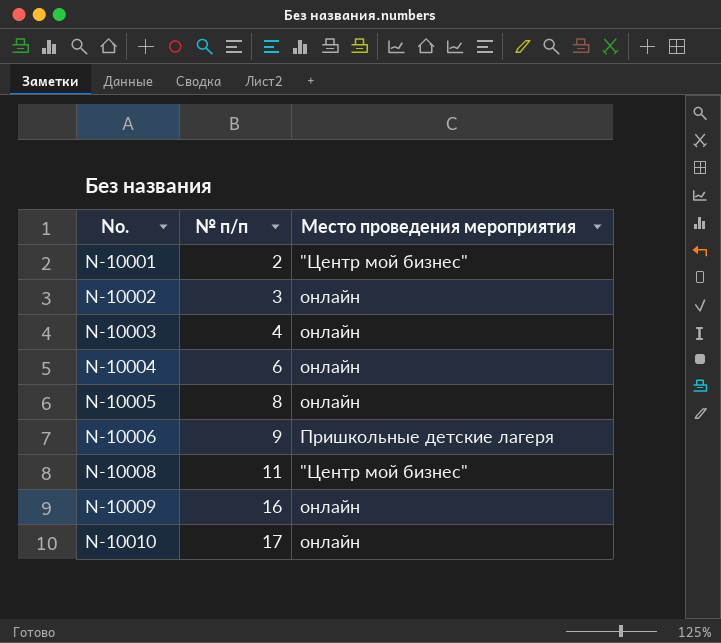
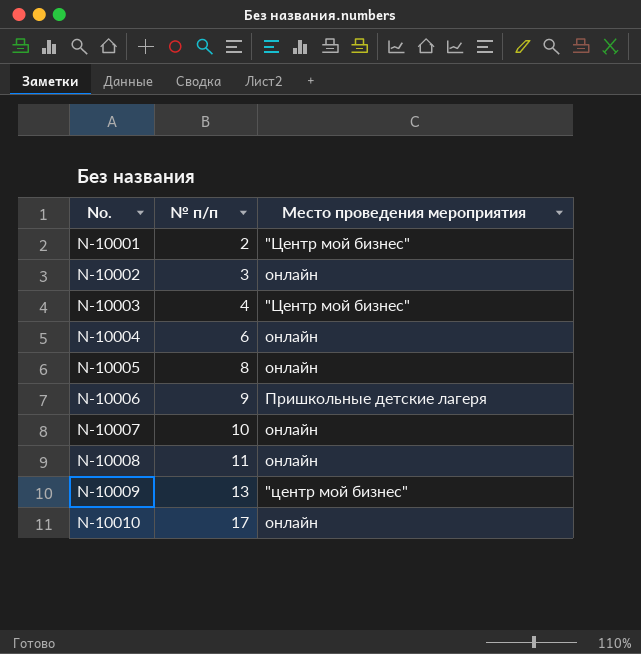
N-10003 | Место проведения мероприятия: онлайн -> "Центр мой бизнес"
row N-10007: none -> 10 | онлайн
N-10008 | Место проведения мероприятия: "Центр мой бизнес" -> онлайн
N-10009 | № п/п: 16 -> 13
N-10009 | Место проведения мероприятия: онлайн -> "центр мой бизнес"

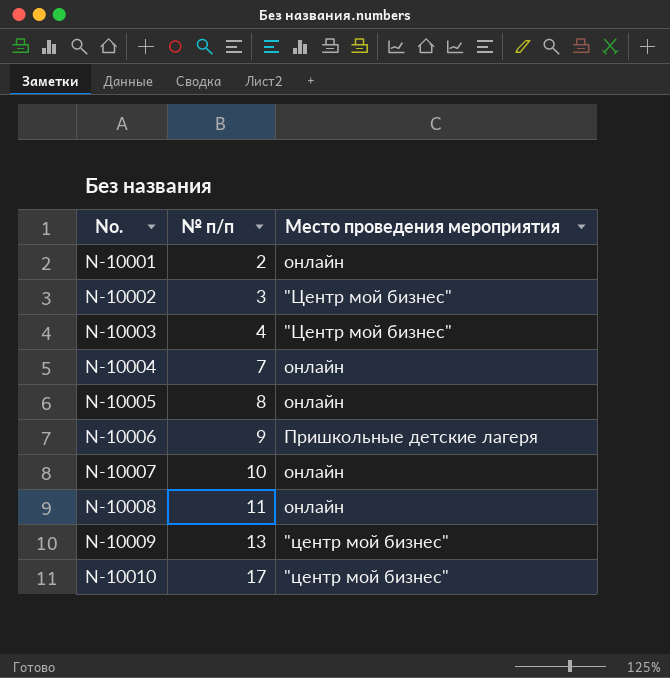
N-10001 | Место проведения мероприятия: "Центр мой бизнес" -> онлайн
N-10002 | Место проведения мероприятия: онлайн -> "Центр мой бизнес"
N-10004 | № п/п: 6 -> 7
N-10010 | Место проведения мероприятия: онлайн -> "центр мой бизнес"

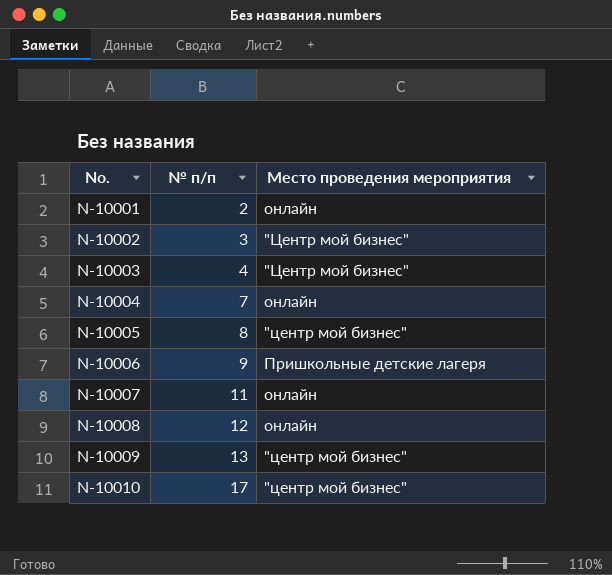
N-10005 | Место проведения мероприятия: онлайн -> "центр мой бизнес"
N-10007 | № п/п: 10 -> 11
N-10008 | № п/п: 11 -> 12

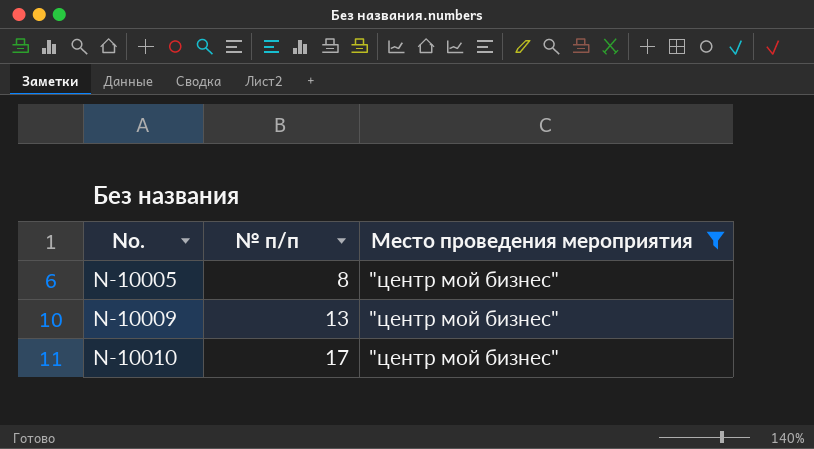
filter: none -> Место проведения мероприятия = "центр мой бизнес"

